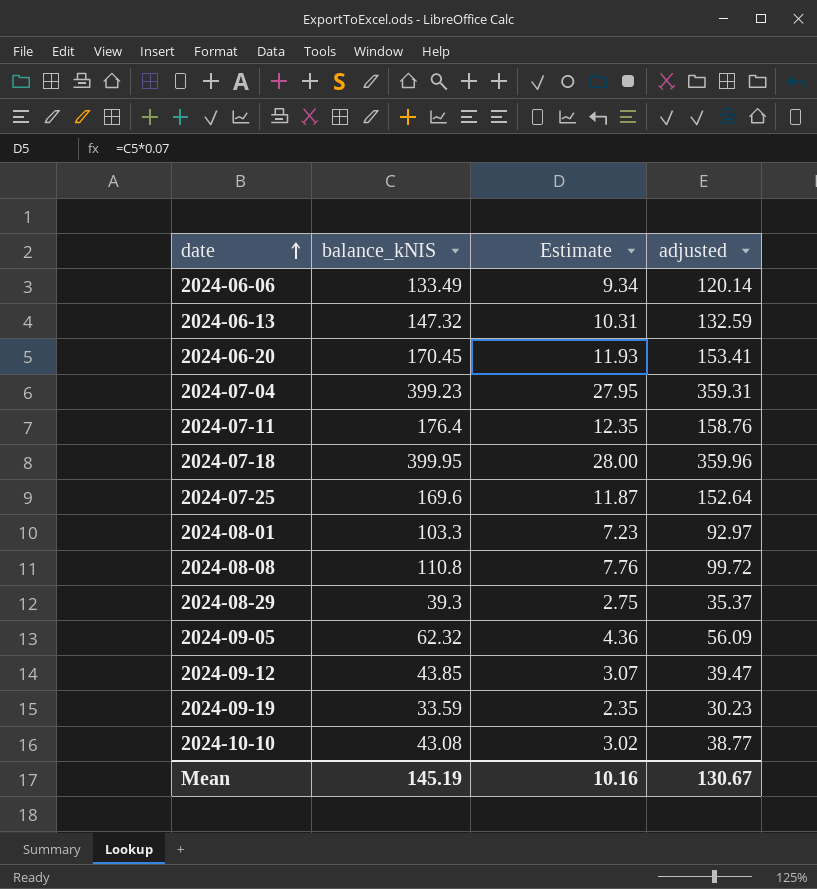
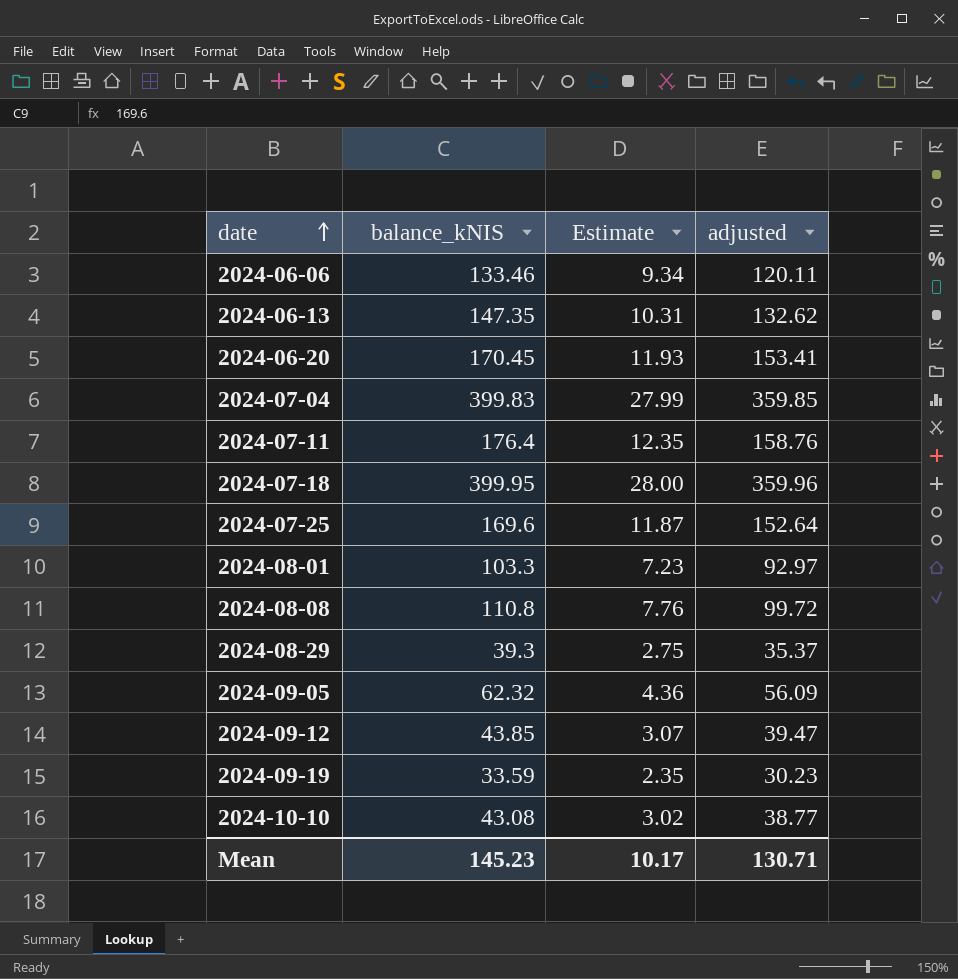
2024-06-06 | balance_kNIS: 133.49 -> 133.46
2024-06-06 | adjusted: 120.14 -> 120.11
2024-06-13 | balance_kNIS: 147.32 -> 147.35
2024-06-13 | adjusted: 132.59 -> 132.62
2024-07-04 | balance_kNIS: 399.23 -> 399.83
2024-07-04 | Estimate: 27.95 -> 27.99
2024-07-04 | adjusted: 359.31 -> 359.85
Mean | balance_kNIS: 145.19 -> 145.23
Mean | Estimate: 10.16 -> 10.17
Mean | adjusted: 130.67 -> 130.71

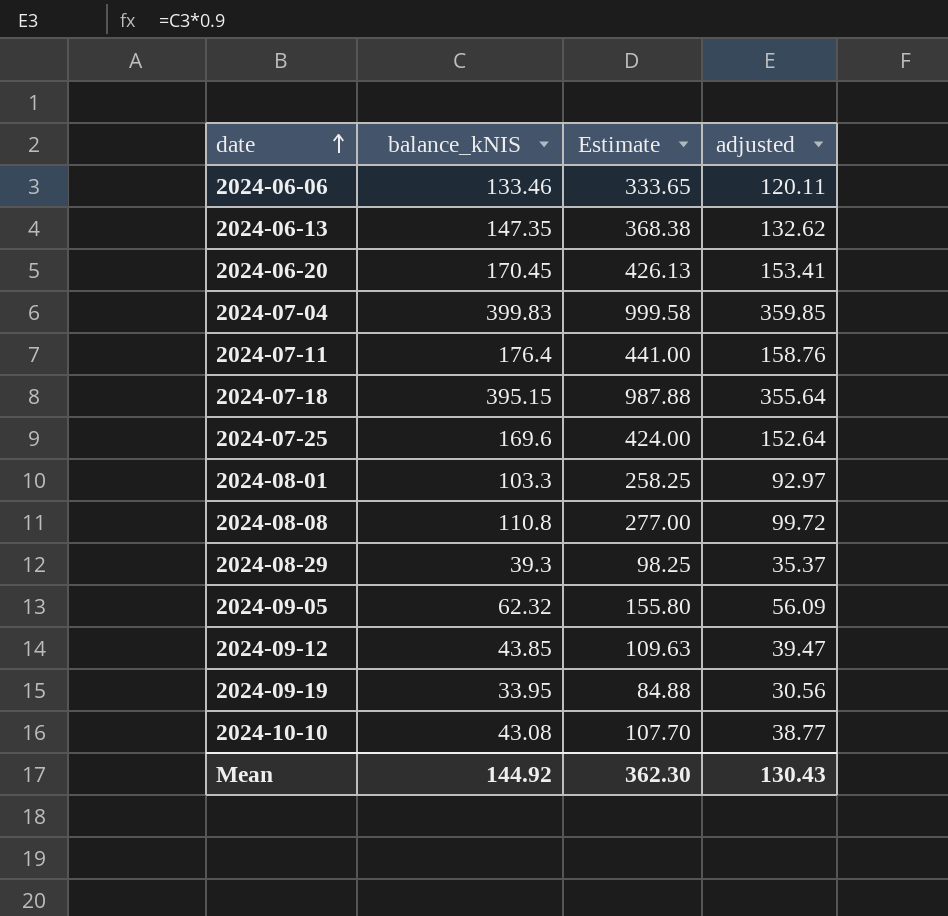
column Estimate | formula: [balance_kNIS] * 0.07 -> [balance_kNIS] * 2.5
2024-07-18 | balance_kNIS: 399.95 -> 395.15
2024-07-18 | adjusted: 359.96 -> 355.64
2024-09-19 | balance_kNIS: 33.59 -> 33.95
2024-09-19 | adjusted: 30.23 -> 30.56
Mean | balance_kNIS: 145.23 -> 144.92
Mean | Estimate: 10.17 -> 362.30
Mean | adjusted: 130.71 -> 130.43

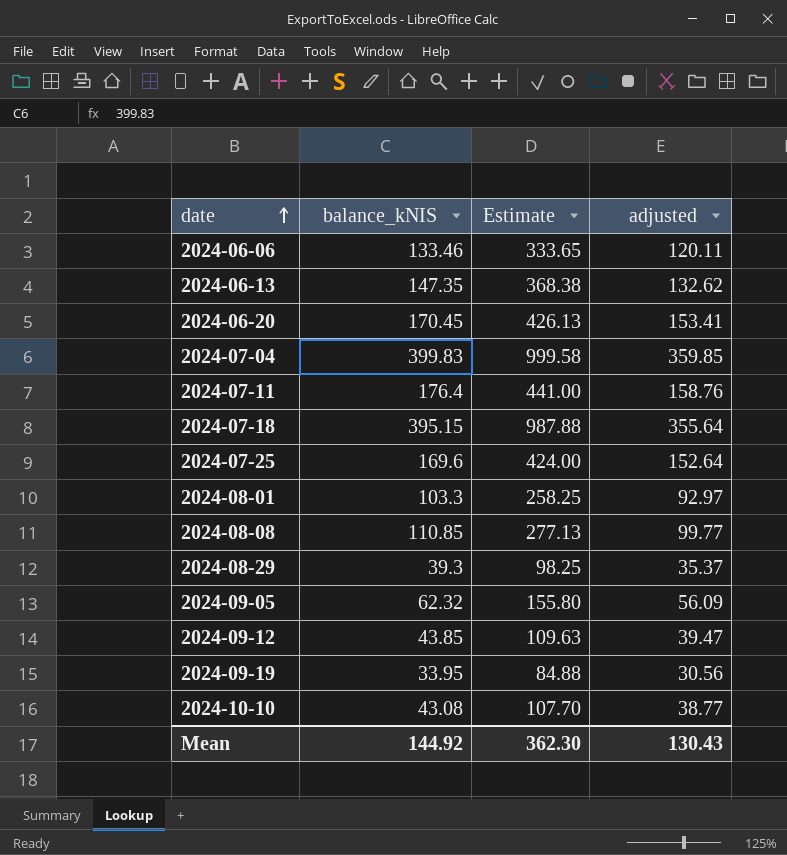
2024-08-08 | balance_kNIS: 110.8 -> 110.85
2024-08-08 | Estimate: 277.00 -> 277.13
2024-08-08 | adjusted: 99.72 -> 99.77

